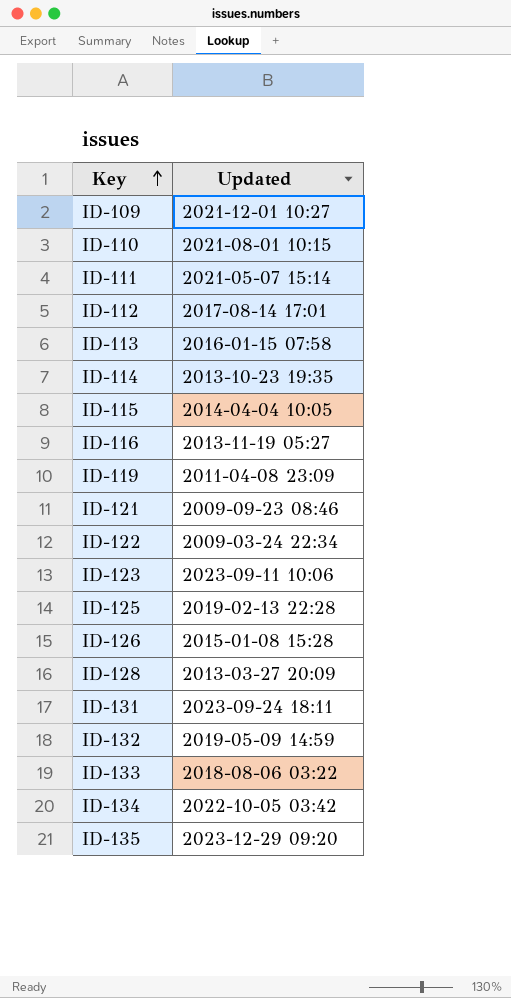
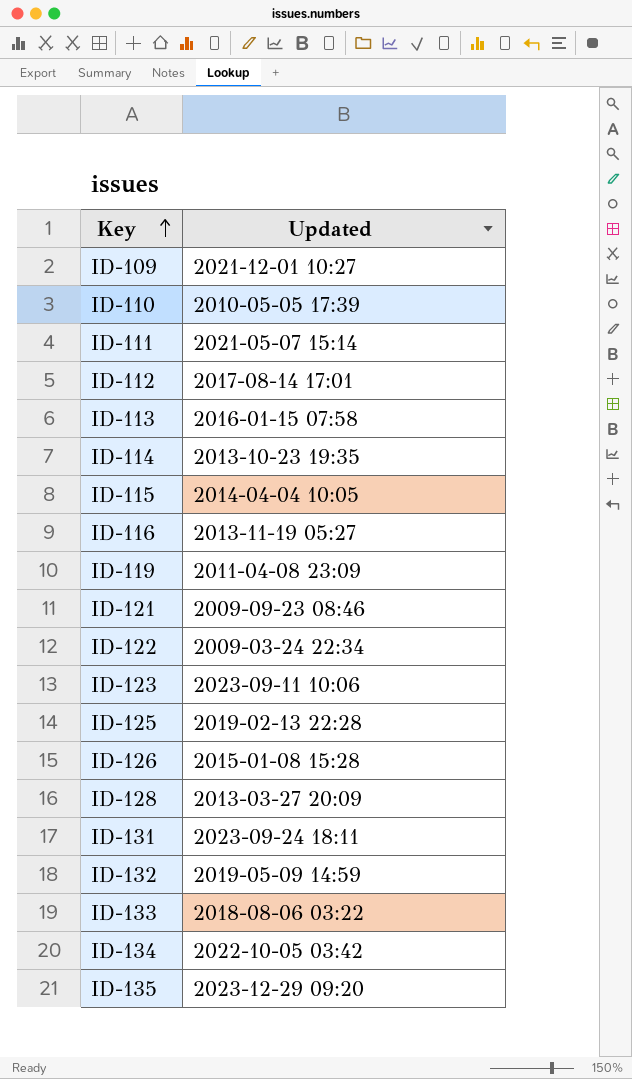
ID-110 | Updated: 2021-08-01 10:15 -> 2010-05-05 17:39

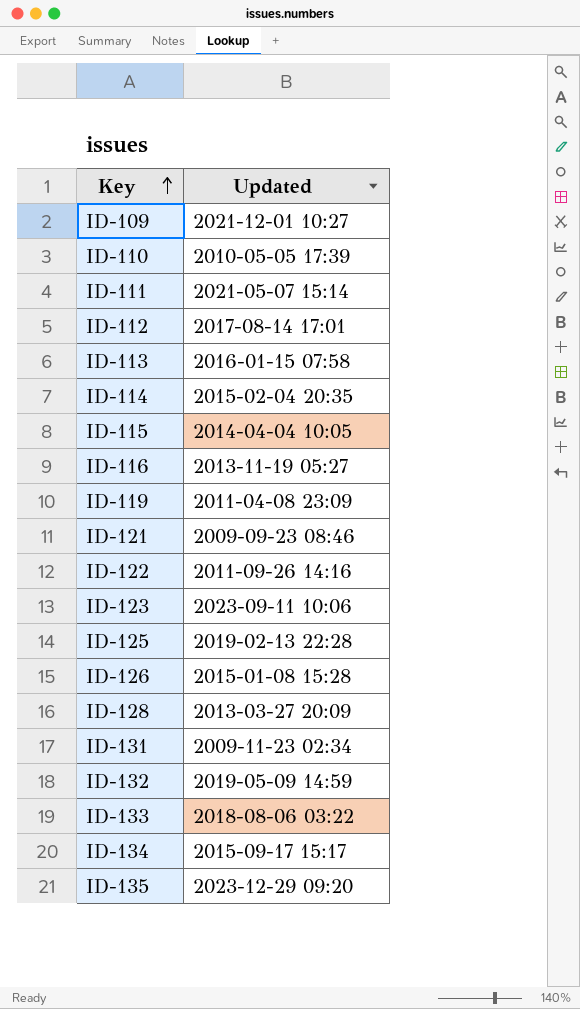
ID-114 | Updated: 2013-10-23 19:35 -> 2015-02-04 20:35
ID-122 | Updated: 2009-03-24 22:34 -> 2011-09-26 14:16
ID-131 | Updated: 2023-09-24 18:11 -> 2009-11-23 02:34
ID-134 | Updated: 2022-10-05 03:42 -> 2015-09-17 15:17

